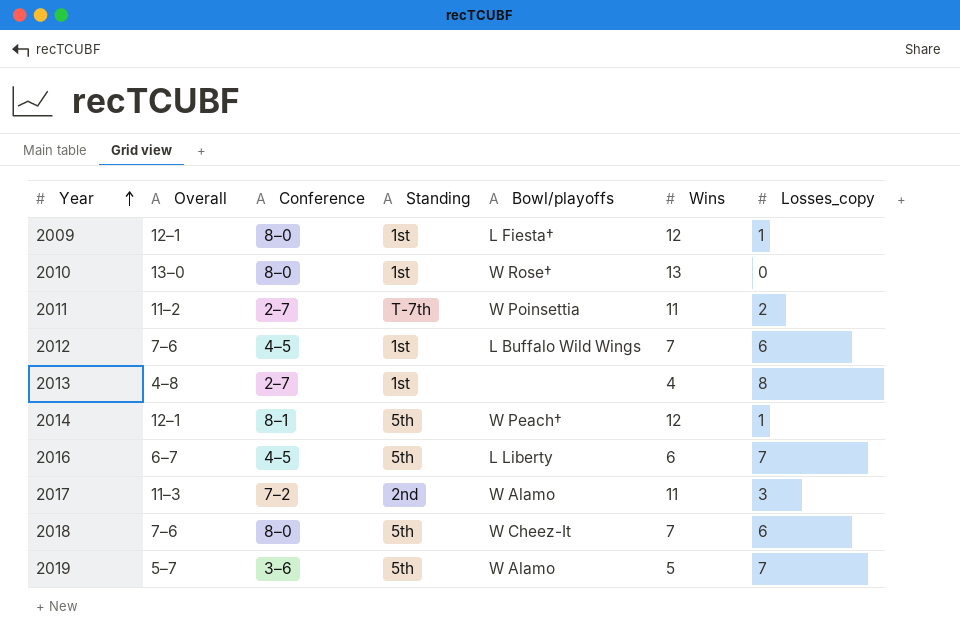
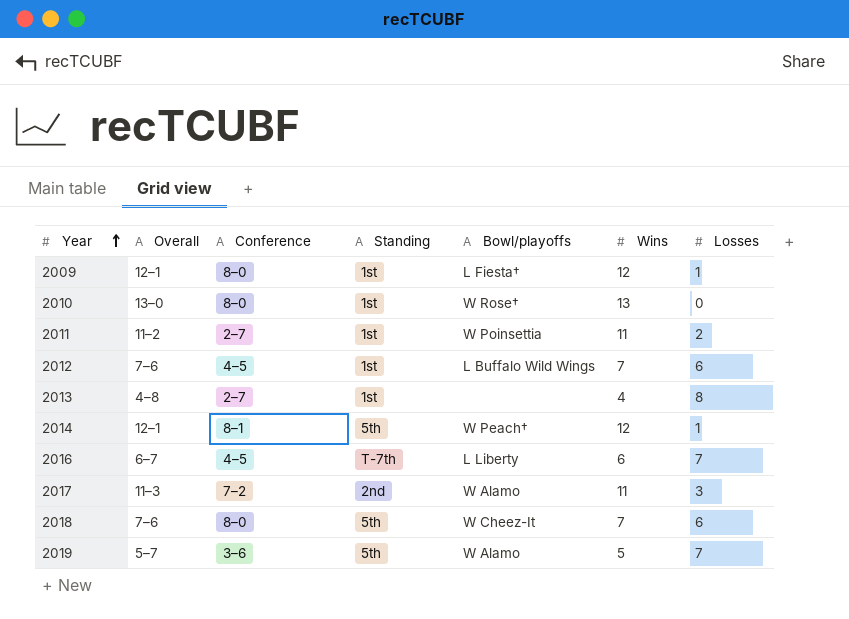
column name: Losses_copy -> Losses
2011 | Standing: T-7th -> 1st
2016 | Standing: 5th -> T-7th

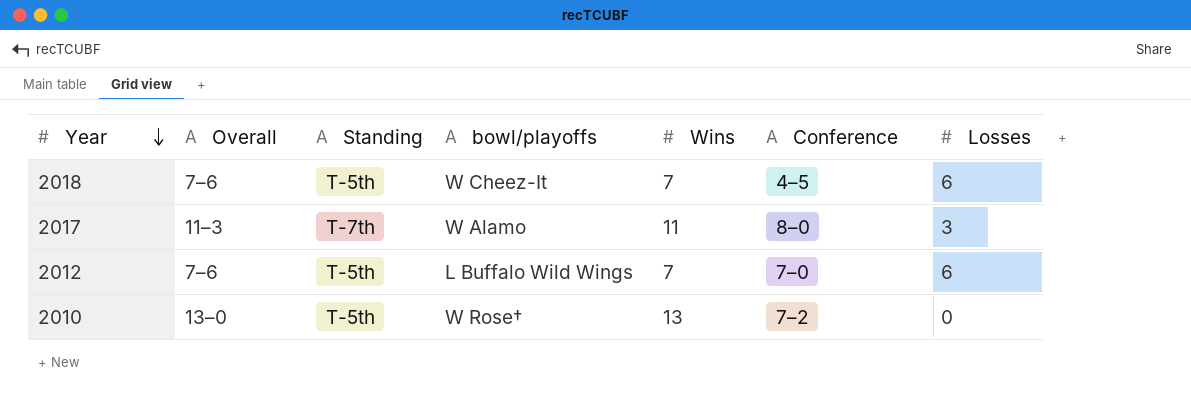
row order: Year ascending -> Year descending
column name: Bowl/playoffs -> bowl/playoffs
column Conference | position: 3 -> 6
row 2009: 12–1 | 8–0 | 1st | L Fiesta† | 12 | 1 -> none
row 2011: 11–2 | 2–7 | 1st | W Poinsettia | 11 | 2 -> none
row 2013: 4–8 | 2–7 | 1st | none | 4 | 8 -> none
row 2014: 12–1 | 8–1 | 5th | W Peach† | 12 | 1 -> none
row 2016: 6–7 | 4–5 | T-7th | L Liberty | 6 | 7 -> none
row 2019: 5–7 | 3–6 | 5th | W Alamo | 5 | 7 -> none
2018 | Standing: 5th -> T-5th
2018 | Conference: 8–0 -> 4–5
2017 | Standing: 2nd -> T-7th
2017 | Conference: 7–2 -> 8–0
2012 | Standing: 1st -> T-5th
2012 | Conference: 4–5 -> 7–0
2010 | Standing: 1st -> T-5th
2010 | Conference: 8–0 -> 7–2

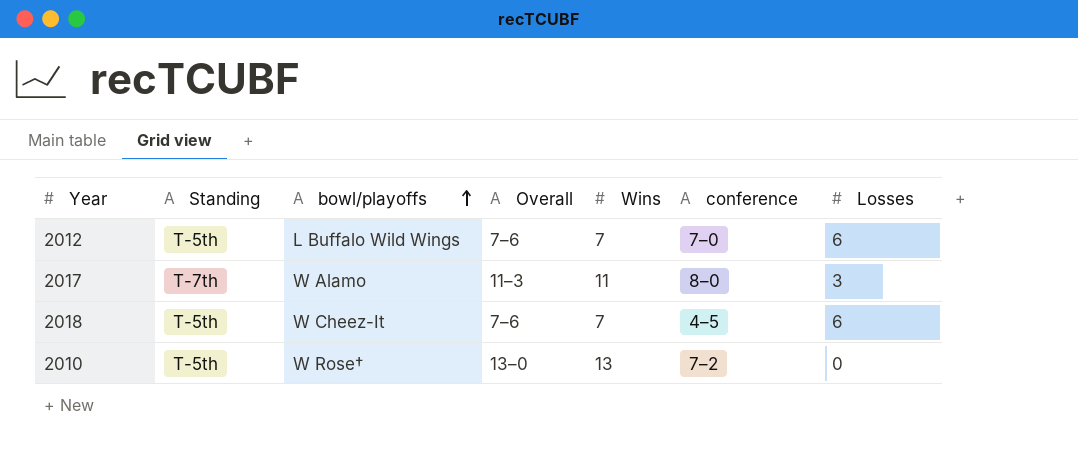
row order: Year descending -> bowl/playoffs ascending
column Overall | position: 2 -> 4
column name: Conference -> conference

